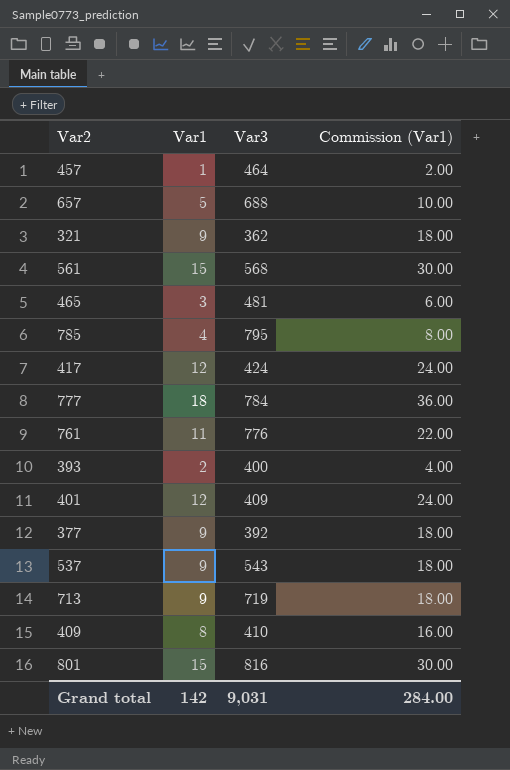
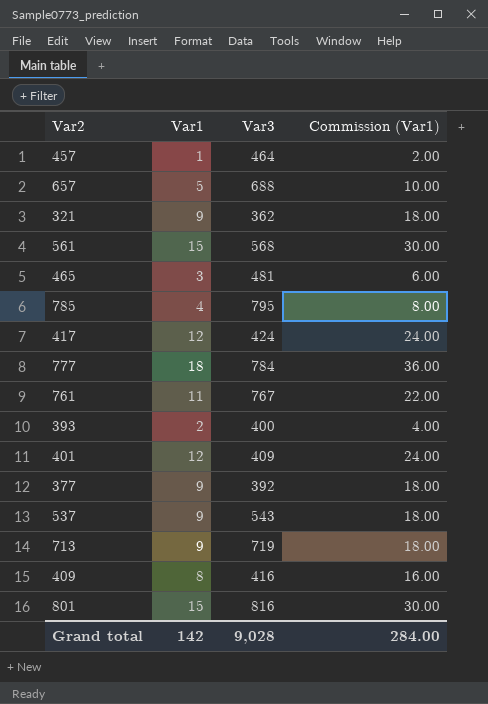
761 | Var3: 776 -> 767
409 | Var3: 410 -> 416
Grand total | Var3: 9,031 -> 9,028

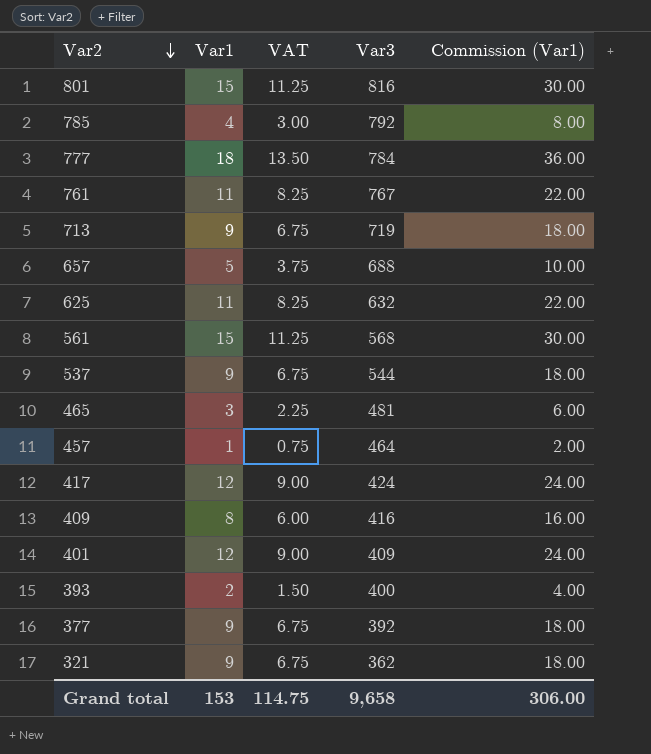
row order: none -> Var2 descending
column VAT | formula: none -> [Var1] * 0.75
785 | Var3: 795 -> 792
row 625: none -> 11 | 8.25 | 632 | 22.00
537 | Var3: 543 -> 544
Grand total | Var1: 142 -> 153
Grand total | Var3: 9,028 -> 9,658
Grand total | Commission (Var1): 284.00 -> 306.00

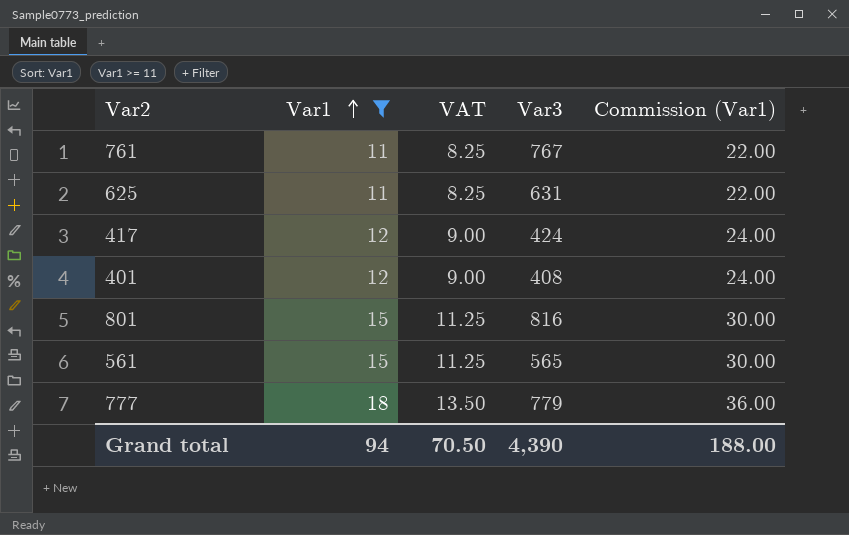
filter: none -> Var1 >= 11
row order: Var2 descending -> Var1 ascending
625 | Var3: 632 -> 631
401 | Var3: 409 -> 408
561 | Var3: 568 -> 565
777 | Var3: 784 -> 779
Grand total | Var1: 153 -> 94
Grand total | VAT: 114.75 -> 70.50
Grand total | Var3: 9,658 -> 4,390
Grand total | Commission (Var1): 306.00 -> 188.00

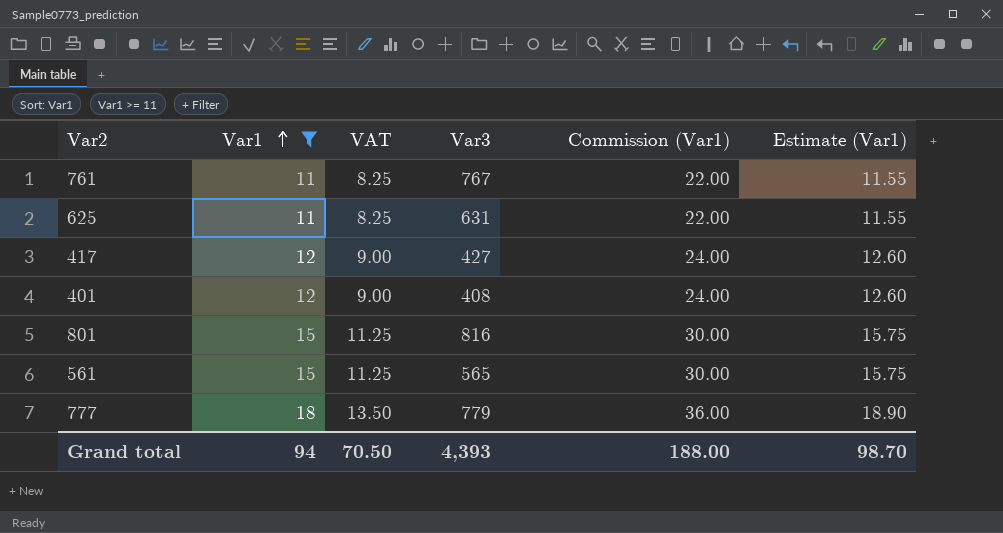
column Estimate (Var1) | formula: none -> [Var1] * 1.05
417 | Var3: 424 -> 427
Grand total | Var3: 4,390 -> 4,393

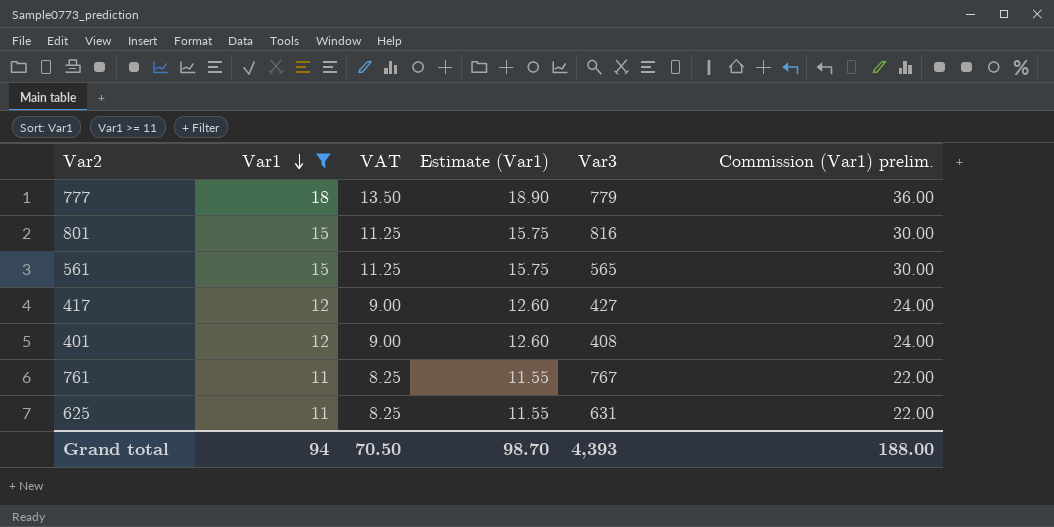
row order: Var1 ascending -> Var1 descending
column Estimate (Var1) | position: 6 -> 4
column name: Commission (Var1) -> Commission (Var1) prelim.

